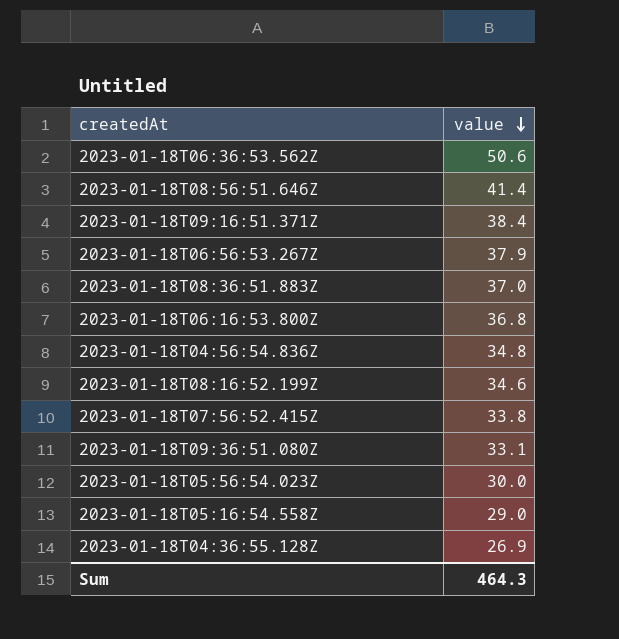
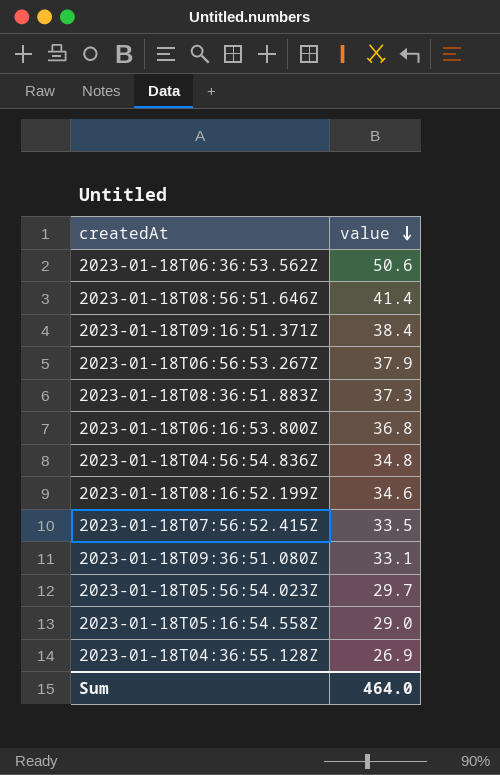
2023-01-18T08:36:51.883Z | value: 37.0 -> 37.3
2023-01-18T07:56:52.415Z | value: 33.8 -> 33.5
2023-01-18T05:56:54.023Z | value: 30.0 -> 29.7
Sum | value: 464.3 -> 464.0

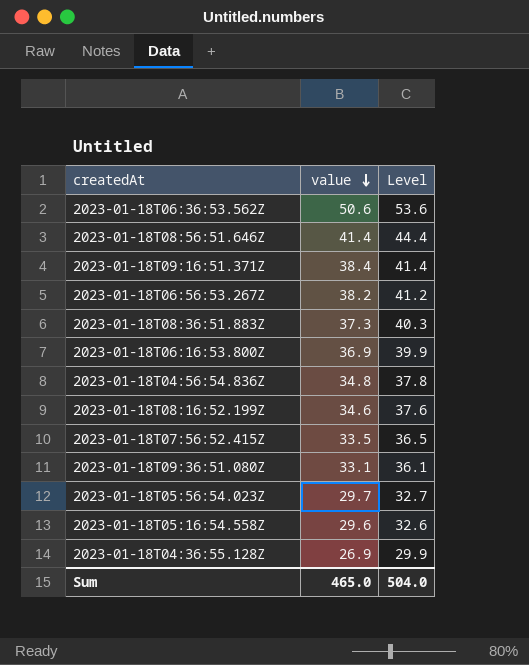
column Level | formula: none -> [value] + 3
2023-01-18T06:56:53.267Z | value: 37.9 -> 38.2
2023-01-18T06:16:53.800Z | value: 36.8 -> 36.9
2023-01-18T05:16:54.558Z | value: 29.0 -> 29.6
Sum | value: 464.0 -> 465.0

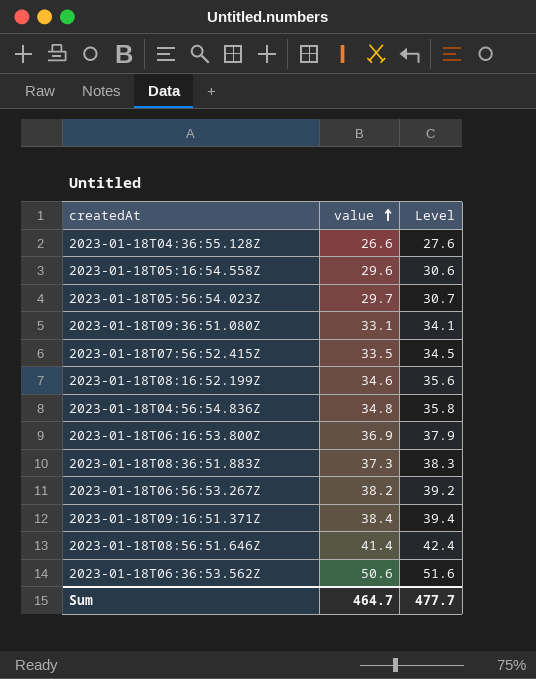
row order: value descending -> value ascending
column Level | formula: [value] + 3 -> [value] + 1
2023-01-18T04:36:55.128Z | value: 26.9 -> 26.6
Sum | value: 465.0 -> 464.7
Sum | Level: 504.0 -> 477.7

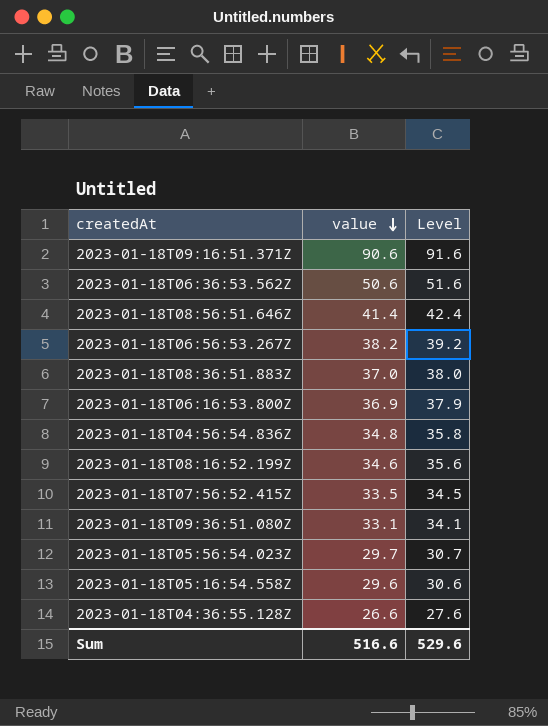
row order: value ascending -> value descending
2023-01-18T09:16:51.371Z | value: 38.4 -> 90.6
2023-01-18T09:16:51.371Z | Level: 39.4 -> 91.6
2023-01-18T08:36:51.883Z | value: 37.3 -> 37.0
2023-01-18T08:36:51.883Z | Level: 38.3 -> 38.0
Sum | value: 464.7 -> 516.6
Sum | Level: 477.7 -> 529.6

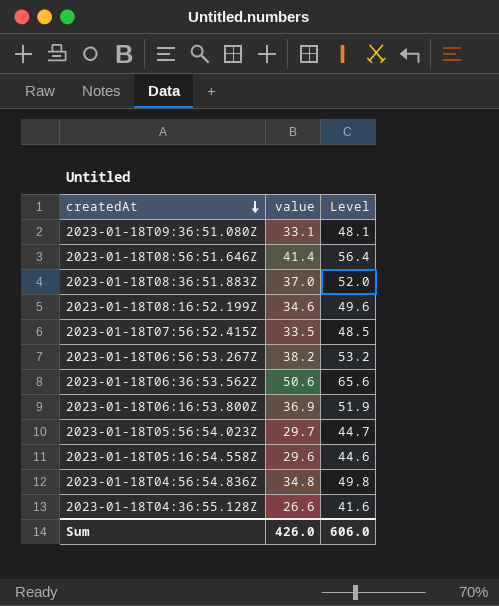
row order: value descending -> createdAt descending
column Level | formula: [value] + 1 -> [value] + 15
row 2023-01-18T09:16:51.371Z: 90.6 | 91.6 -> none
Sum | value: 516.6 -> 426.0
Sum | Level: 529.6 -> 606.0

